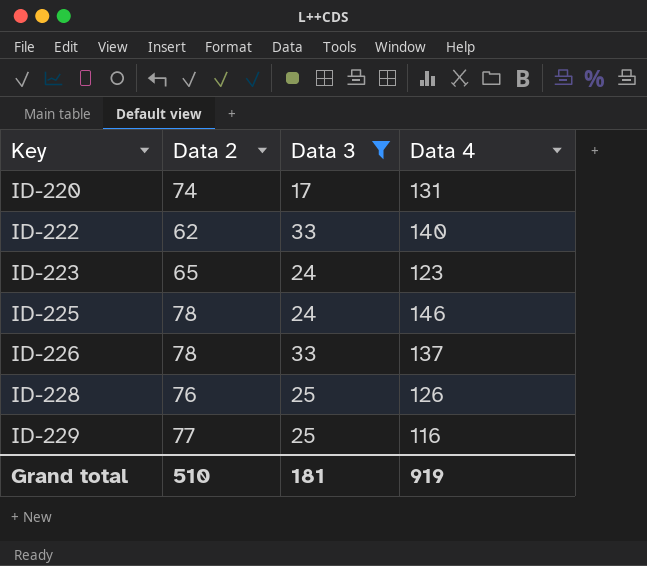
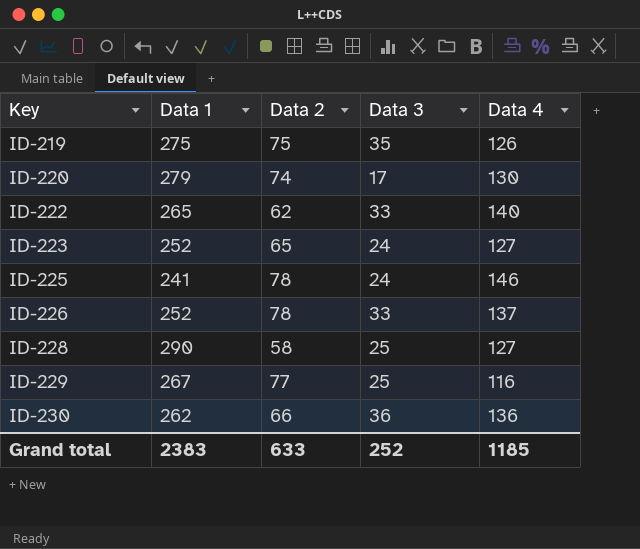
filter: Data 3 <= 33 -> none
column Data 1 | position: none -> 2
ID-220 | Data 4: 131 -> 130
ID-223 | Data 4: 123 -> 127
ID-228 | Data 2: 76 -> 58
ID-228 | Data 4: 126 -> 127
Grand total | Data 2: 510 -> 633
Grand total | Data 3: 181 -> 252
Grand total | Data 4: 919 -> 1185

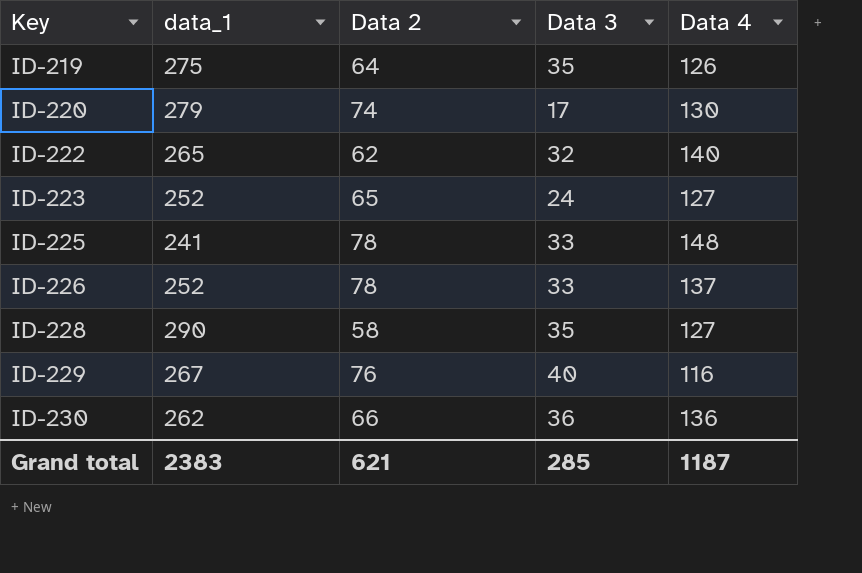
column name: Data 1 -> data_1
ID-219 | Data 2: 75 -> 64
ID-222 | Data 3: 33 -> 32
ID-225 | Data 3: 24 -> 33
ID-225 | Data 4: 146 -> 148
ID-228 | Data 3: 25 -> 35
ID-229 | Data 2: 77 -> 76
ID-229 | Data 3: 25 -> 40
Grand total | Data 2: 633 -> 621
Grand total | Data 3: 252 -> 285
Grand total | Data 4: 1185 -> 1187

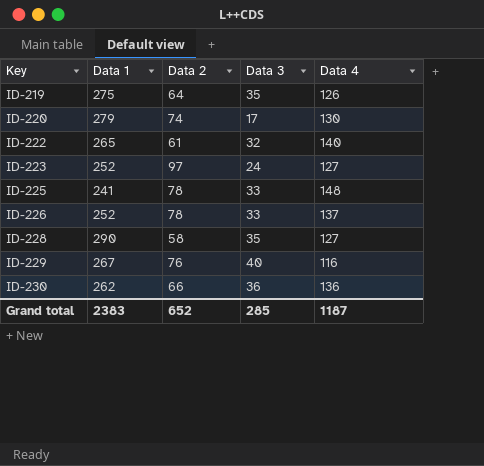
column name: data_1 -> Data 1
ID-222 | Data 2: 62 -> 61
ID-223 | Data 2: 65 -> 97
Grand total | Data 2: 621 -> 652

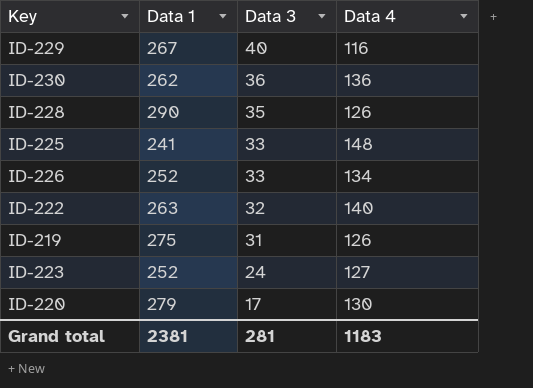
row order: Key ascending -> Data 3 descending
column Data 2 | position: 3 -> none
ID-228 | Data 4: 127 -> 126
ID-226 | Data 4: 137 -> 134
ID-222 | Data 1: 265 -> 263
ID-219 | Data 3: 35 -> 31
Grand total | Data 1: 2383 -> 2381
Grand total | Data 3: 285 -> 281
Grand total | Data 4: 1187 -> 1183

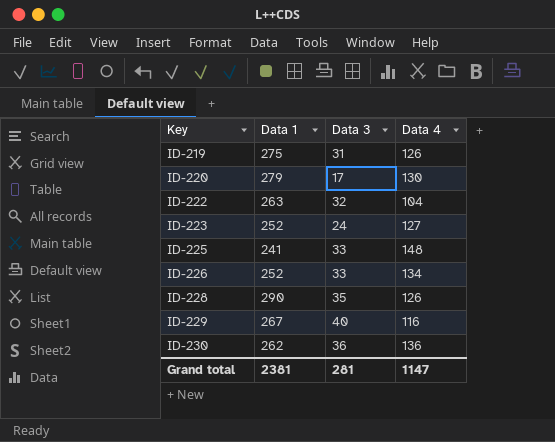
row order: Data 3 descending -> Key ascending
ID-222 | Data 4: 140 -> 104
Grand total | Data 4: 1183 -> 1147

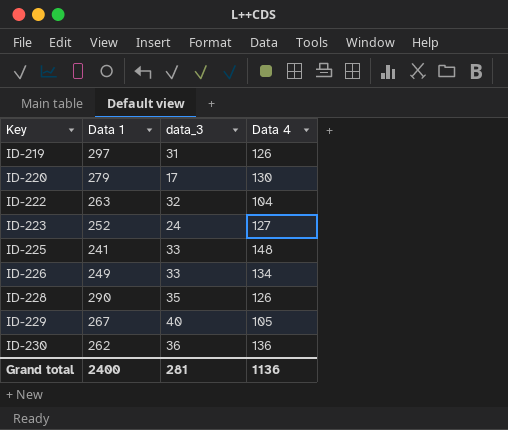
column name: Data 3 -> data_3
ID-219 | Data 1: 275 -> 297
ID-226 | Data 1: 252 -> 249
ID-229 | Data 4: 116 -> 105
Grand total | Data 1: 2381 -> 2400
Grand total | Data 4: 1147 -> 1136

